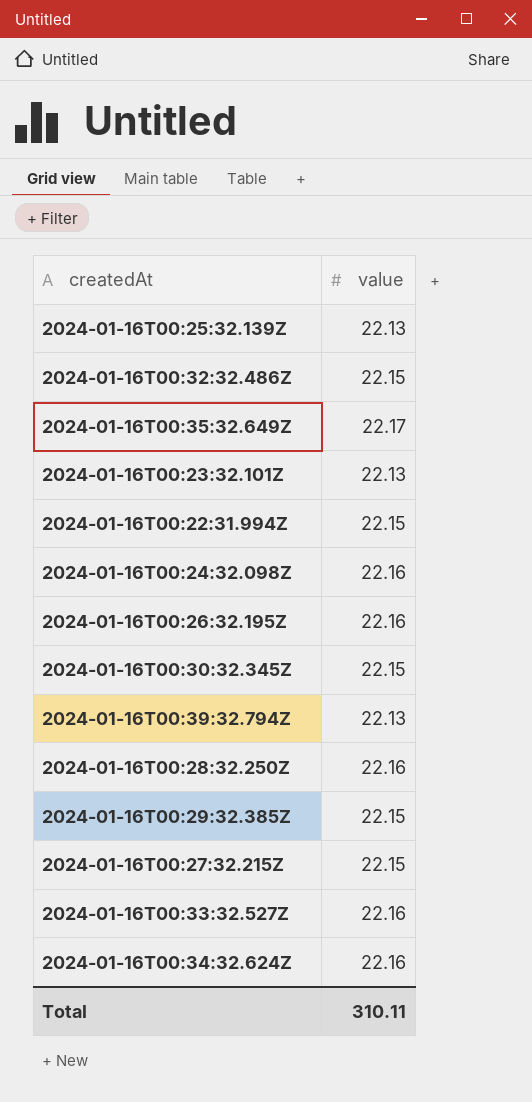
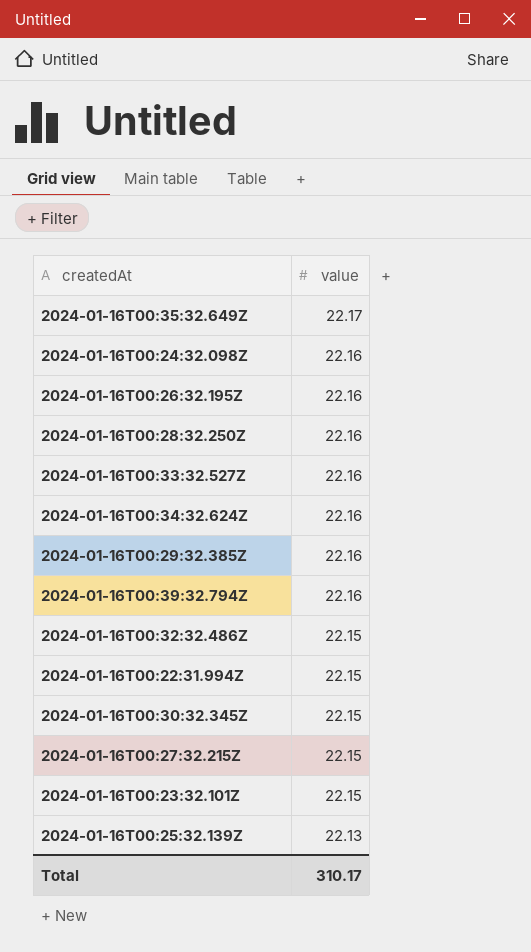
row order: none -> value descending
2024-01-16T00:29:32.385Z | value: 22.15 -> 22.16
2024-01-16T00:39:32.794Z | value: 22.13 -> 22.16
2024-01-16T00:23:32.101Z | value: 22.13 -> 22.15
Total | value: 310.11 -> 310.17

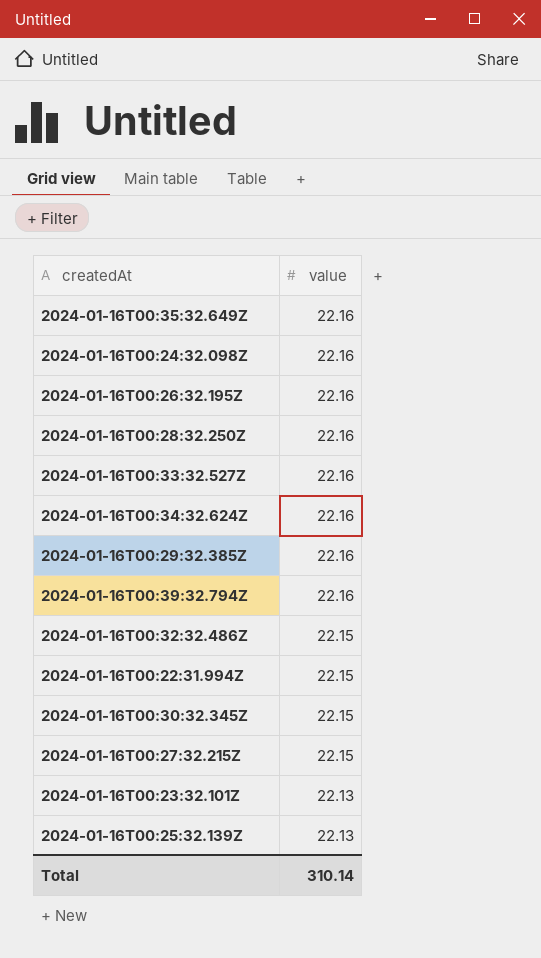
2024-01-16T00:35:32.649Z | value: 22.17 -> 22.16
2024-01-16T00:23:32.101Z | value: 22.15 -> 22.13
Total | value: 310.17 -> 310.14

